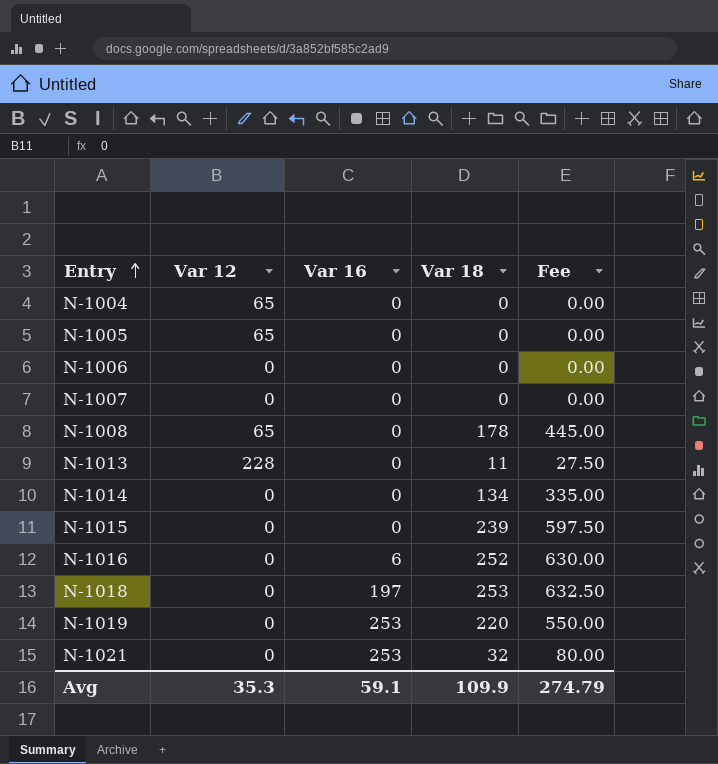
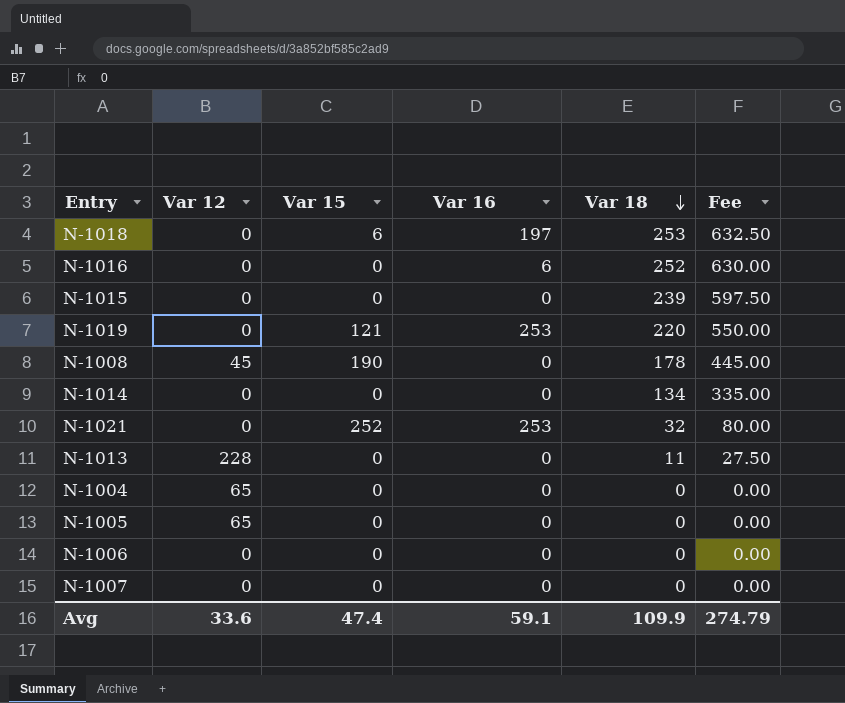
row order: Entry ascending -> Var 18 descending
column Var 15 | position: none -> 3
N-1008 | Var 12: 65 -> 45
Avg | Var 12: 35.3 -> 33.6

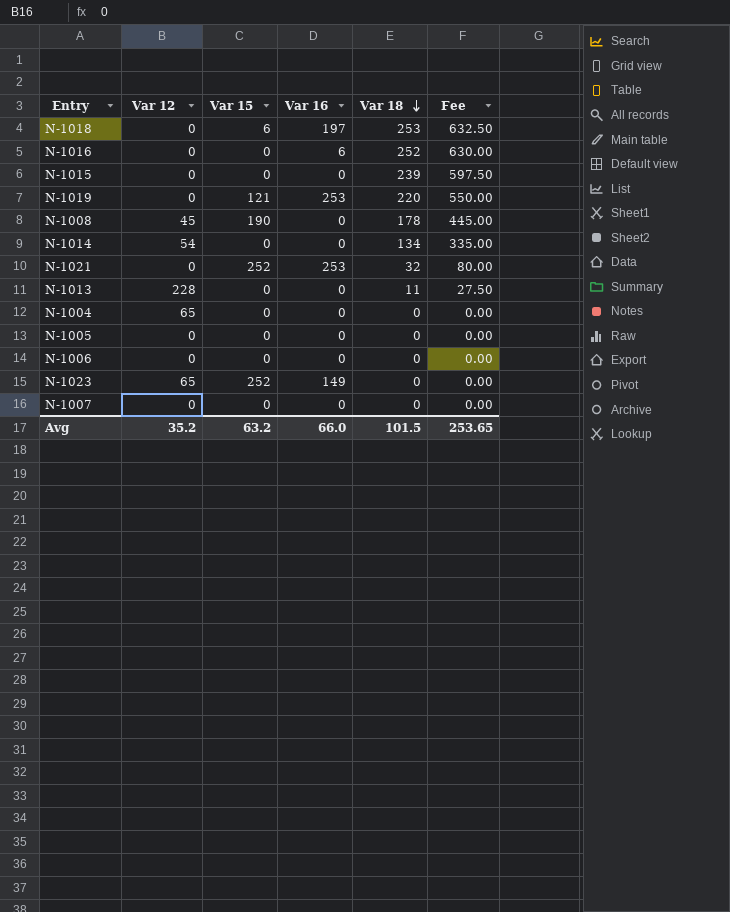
N-1014 | Var 12: 0 -> 54
N-1005 | Var 12: 65 -> 0
row N-1023: none -> 65 | 252 | 149 | 0 | 0.00
Avg | Var 12: 33.6 -> 35.2
Avg | Var 15: 47.4 -> 63.2
Avg | Var 16: 59.1 -> 66.0
Avg | Var 18: 109.9 -> 101.5
Avg | Fee: 274.79 -> 253.65

